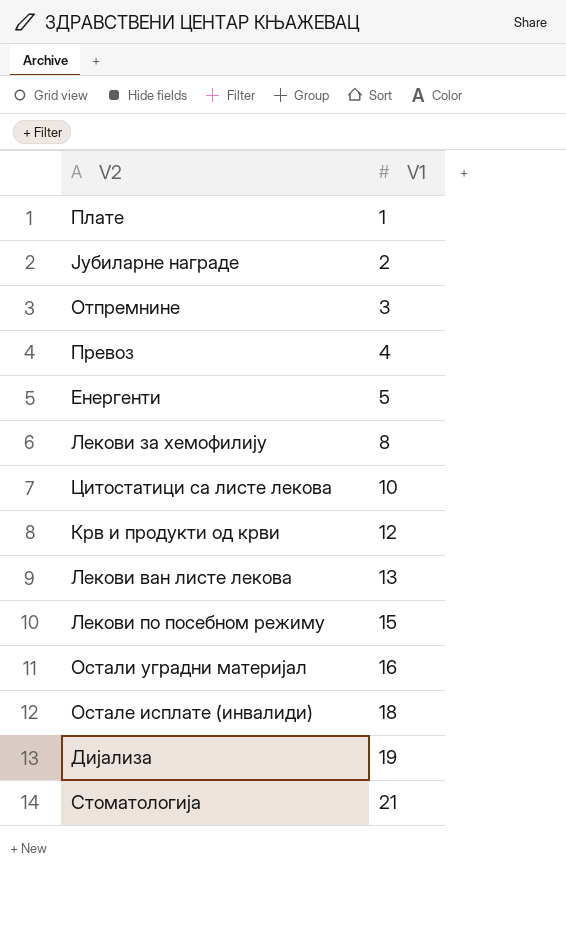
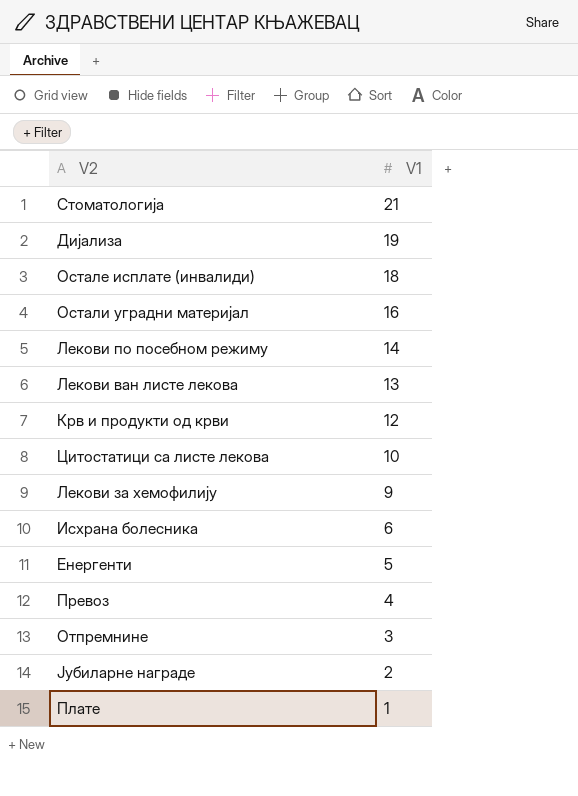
row order: V1 ascending -> V1 descending
Лекови по посебном режиму | V1: 15 -> 14
Лекови за хемофилију | V1: 8 -> 9
row Исхрана болесника: none -> 6

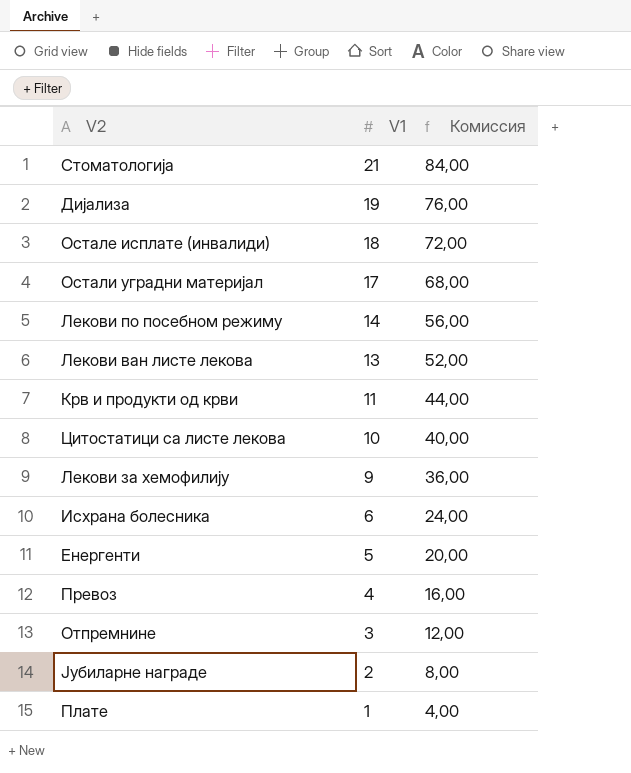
column Комиссия | formula: none -> [V1] * 4
Остали уградни материјал | V1: 16 -> 17
Крв и продукти од крви | V1: 12 -> 11

